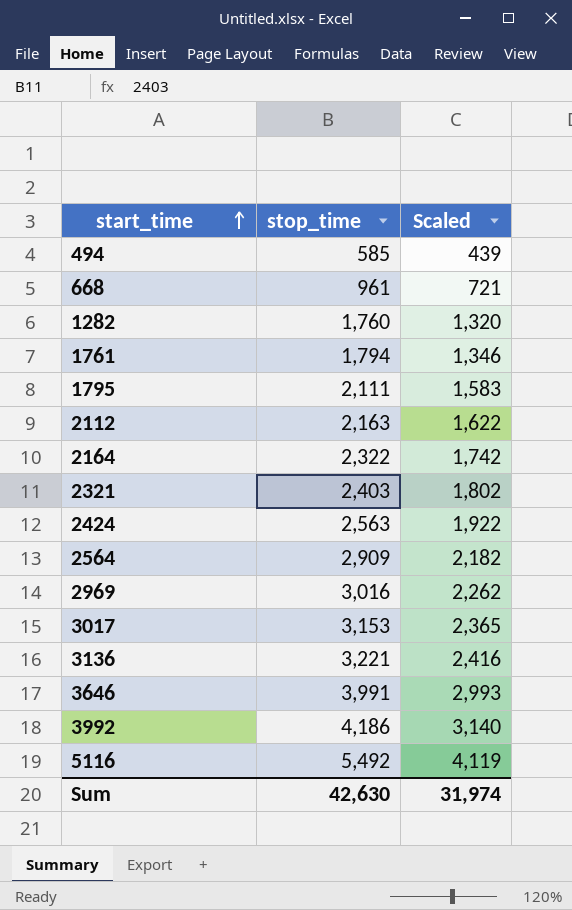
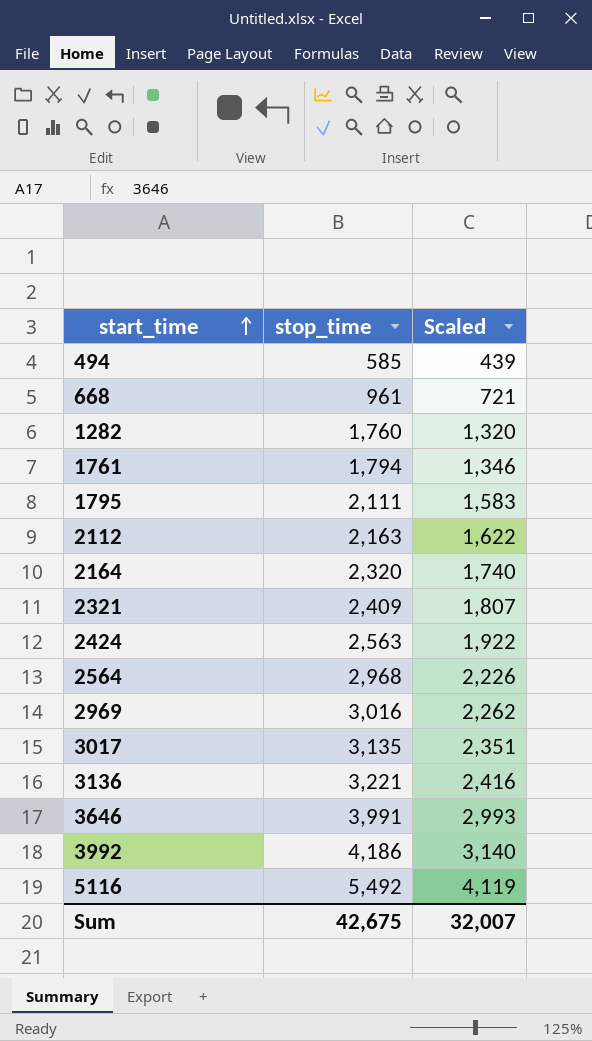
2164 | stop_time: 2,322 -> 2,320
2164 | Scaled: 1,742 -> 1,740
2321 | stop_time: 2,403 -> 2,409
2321 | Scaled: 1,802 -> 1,807
2564 | stop_time: 2,909 -> 2,968
2564 | Scaled: 2,182 -> 2,226
3017 | stop_time: 3,153 -> 3,135
3017 | Scaled: 2,365 -> 2,351
Sum | stop_time: 42,630 -> 42,675
Sum | Scaled: 31,974 -> 32,007

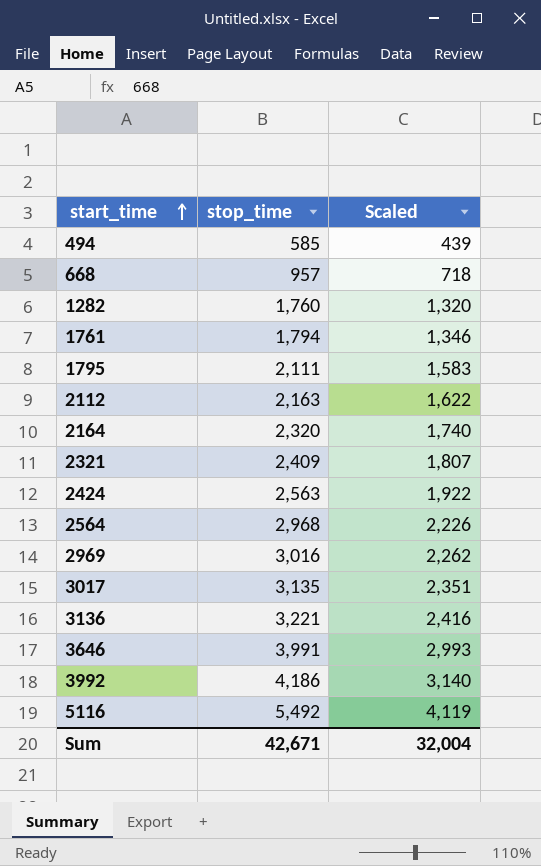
668 | stop_time: 961 -> 957
668 | Scaled: 721 -> 718
Sum | stop_time: 42,675 -> 42,671
Sum | Scaled: 32,007 -> 32,004

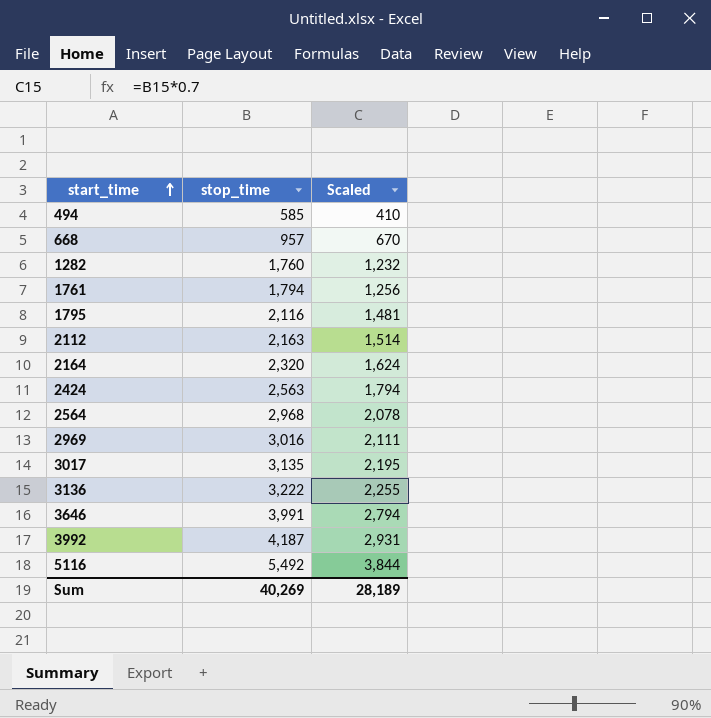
column Scaled | formula: [stop_time] * 0.75 -> [stop_time] * 0.7
row 2321: 2,409 | 1,807 -> none
1795 | stop_time: 2,111 -> 2,116
3136 | stop_time: 3,221 -> 3,222
3992 | stop_time: 4,186 -> 4,187
Sum | stop_time: 42,671 -> 40,269
Sum | Scaled: 32,004 -> 28,189

